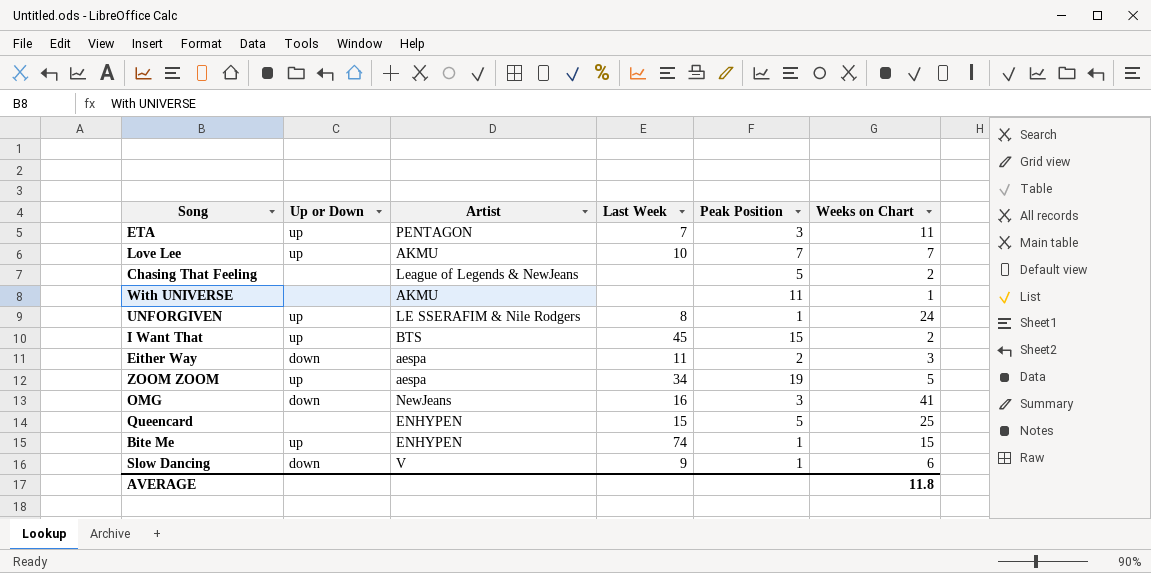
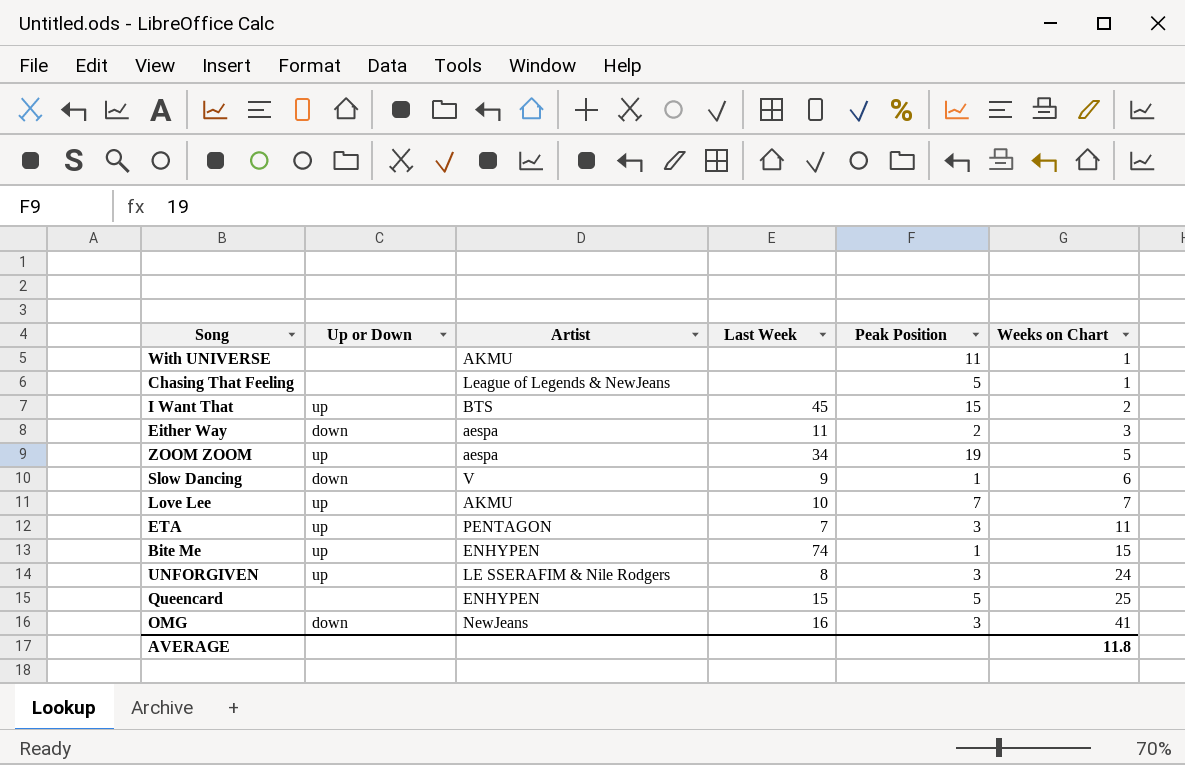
row order: none -> Weeks on Chart ascending
Chasing That Feeling | Weeks on Chart: 2 -> 1
UNFORGIVEN | Peak Position: 1 -> 3

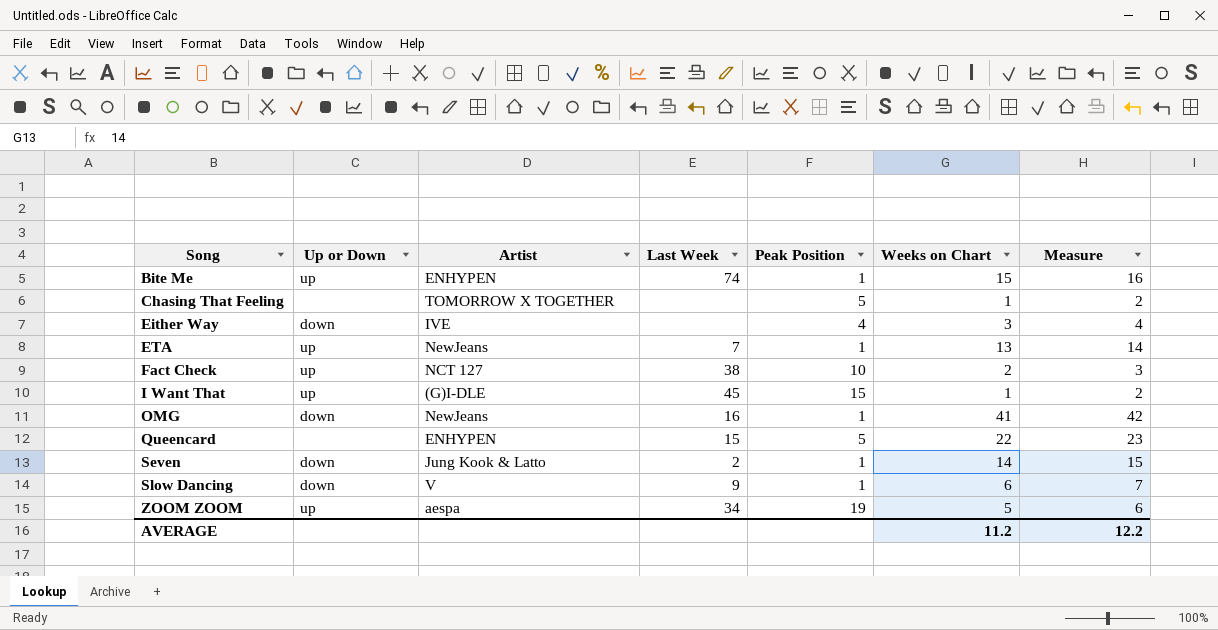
row order: Weeks on Chart ascending -> Song ascending
column Measure | formula: none -> [Weeks on Chart] + 1
row With UNIVERSE: none | AKMU | none | 11 | 1 -> none
row Love Lee: up | AKMU | 10 | 7 | 7 -> none
row UNFORGIVEN: up | LE SSERAFIM & Nile Rodgers | 8 | 3 | 24 -> none
Chasing That Feeling | Artist: League of Legends & NewJeans -> TOMORROW X TOGETHER
Either Way | Artist: aespa -> IVE
Either Way | Last Week: 11 -> none
Either Way | Peak Position: 2 -> 4
ETA | Artist: PENTAGON -> NewJeans
ETA | Peak Position: 3 -> 1
ETA | Weeks on Chart: 11 -> 13
row Fact Check: none -> up | NCT 127 | 38 | 10 | 2 | 3
I Want That | Artist: BTS -> (G)I-DLE
I Want That | Weeks on Chart: 2 -> 1
OMG | Peak Position: 3 -> 1
Queencard | Weeks on Chart: 25 -> 22
row Seven: none -> down | Jung Kook & Latto | 2 | 1 | 14 | 15
AVERAGE | Weeks on Chart: 11.8 -> 11.2

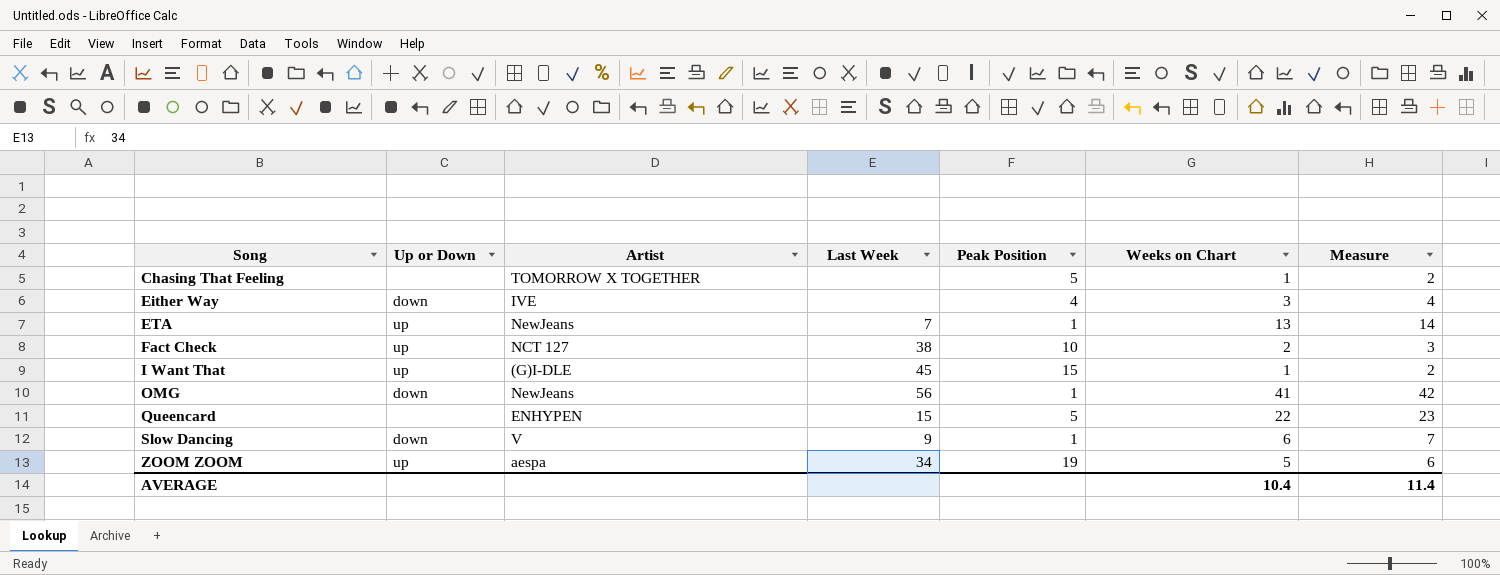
row Bite Me: up | ENHYPEN | 74 | 1 | 15 | 16 -> none
row Seven: down | Jung Kook & Latto | 2 | 1 | 14 | 15 -> none
OMG | Last Week: 16 -> 56
AVERAGE | Weeks on Chart: 11.2 -> 10.4
AVERAGE | Measure: 12.2 -> 11.4

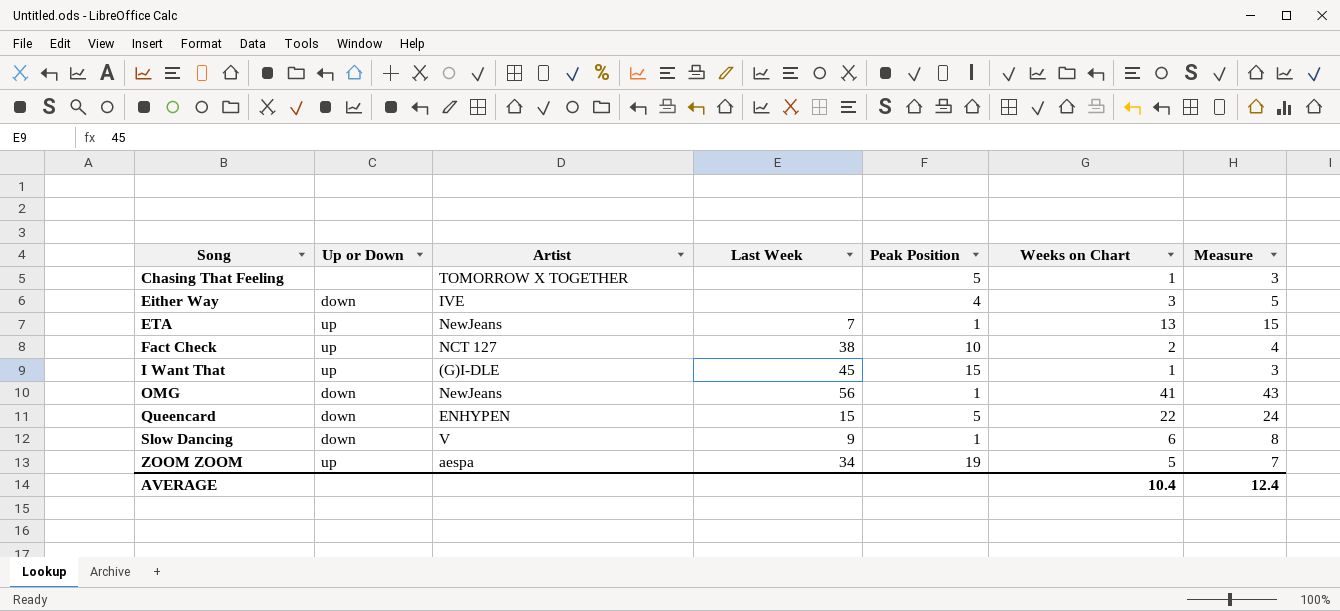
column Measure | formula: [Weeks on Chart] + 1 -> [Weeks on Chart] + 2
Queencard | Up or Down: none -> down
AVERAGE | Measure: 11.4 -> 12.4

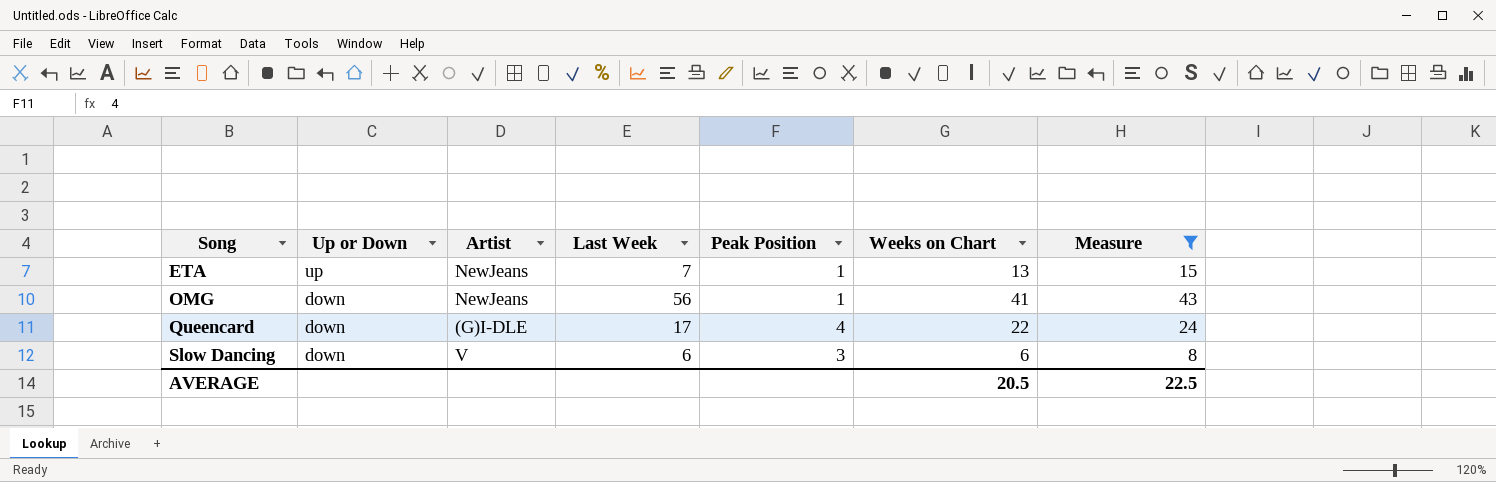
filter: none -> Measure >= 8
Queencard | Artist: ENHYPEN -> (G)I-DLE
Queencard | Last Week: 15 -> 17
Queencard | Peak Position: 5 -> 4
Slow Dancing | Last Week: 9 -> 6
Slow Dancing | Peak Position: 1 -> 3
AVERAGE | Weeks on Chart: 10.4 -> 20.5
AVERAGE | Measure: 12.4 -> 22.5

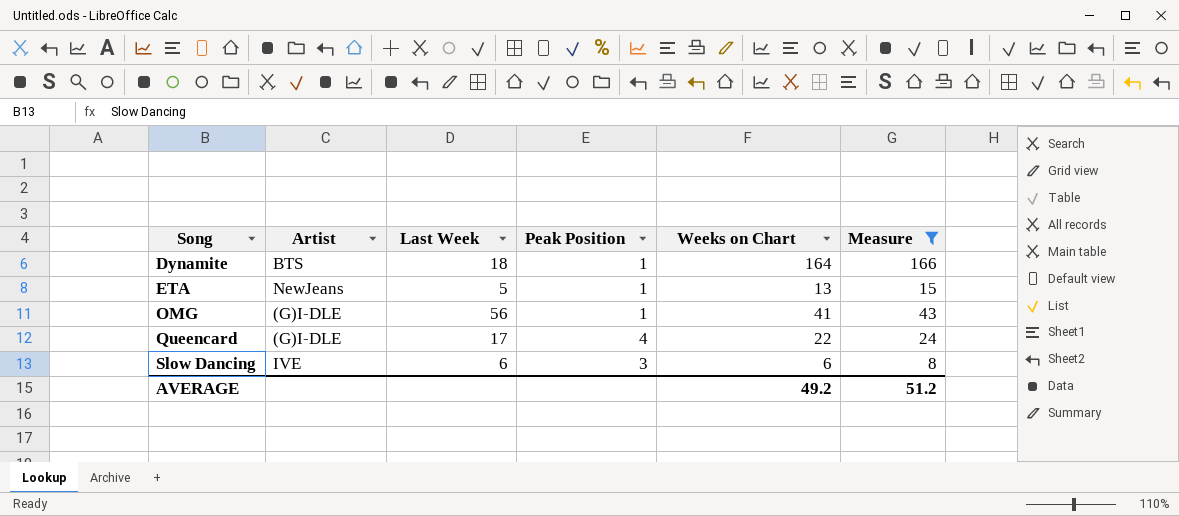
column Up or Down | position: 2 -> none
row Dynamite: none -> BTS | 18 | 1 | 164 | 166
ETA | Last Week: 7 -> 5
OMG | Artist: NewJeans -> (G)I-DLE
Slow Dancing | Artist: V -> IVE
AVERAGE | Weeks on Chart: 20.5 -> 49.2
AVERAGE | Measure: 22.5 -> 51.2

